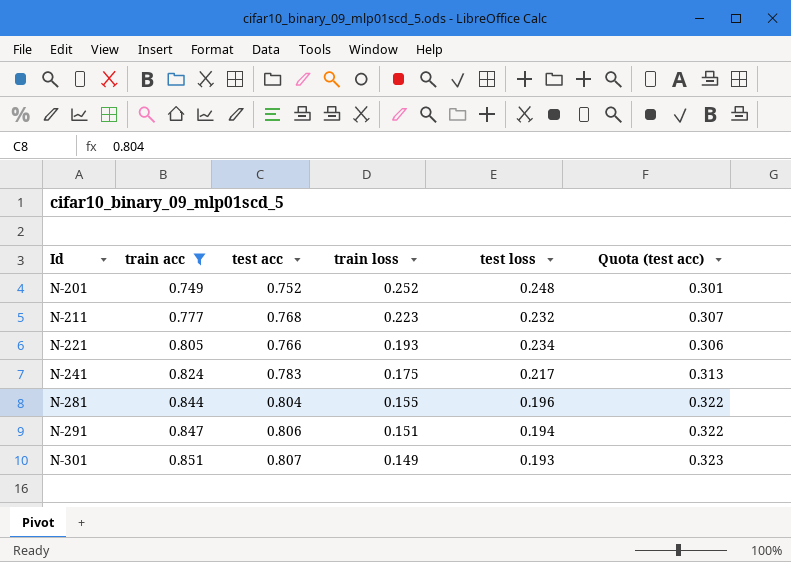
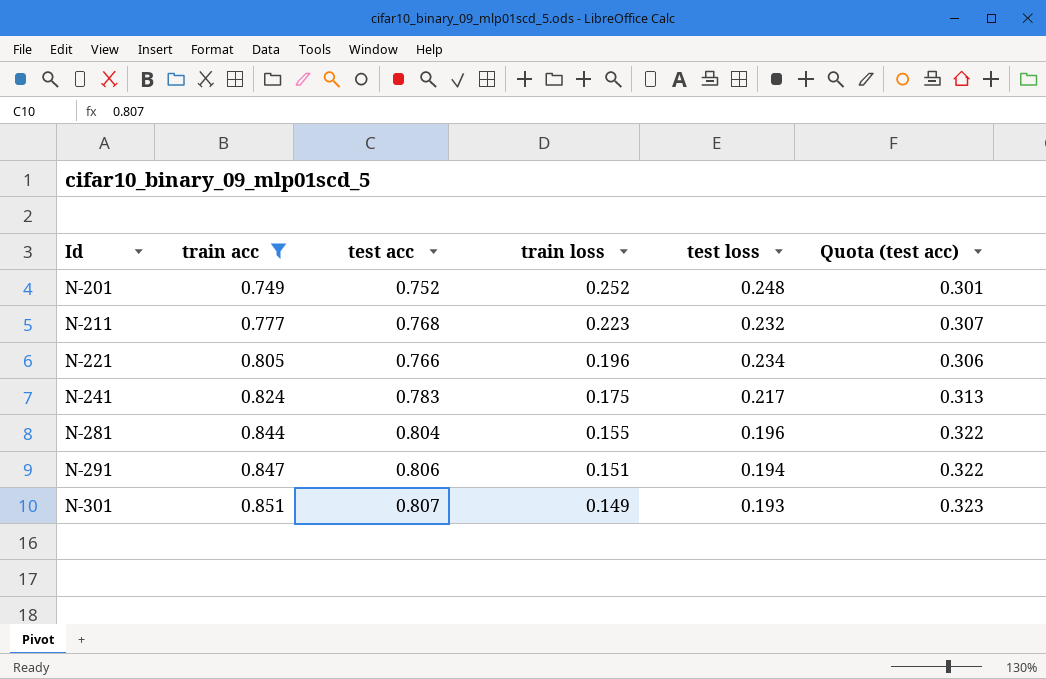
N-221 | train loss: 0.193 -> 0.196

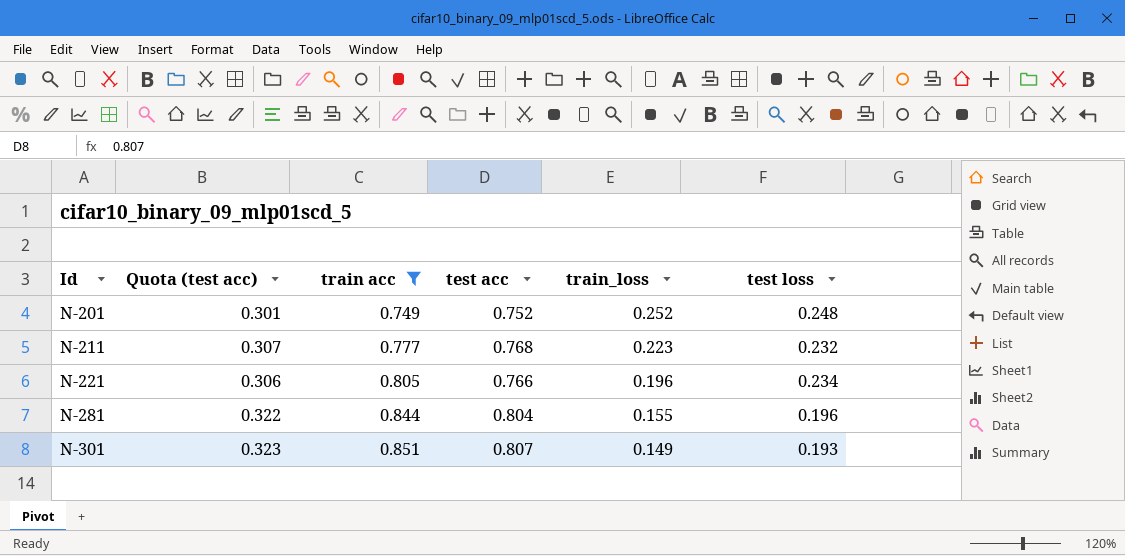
column Quota (test acc) | position: 6 -> 2
column name: train loss -> train_loss
row N-241: 0.824 | 0.783 | 0.175 | 0.217 | 0.313 -> none
row N-291: 0.847 | 0.806 | 0.151 | 0.194 | 0.322 -> none

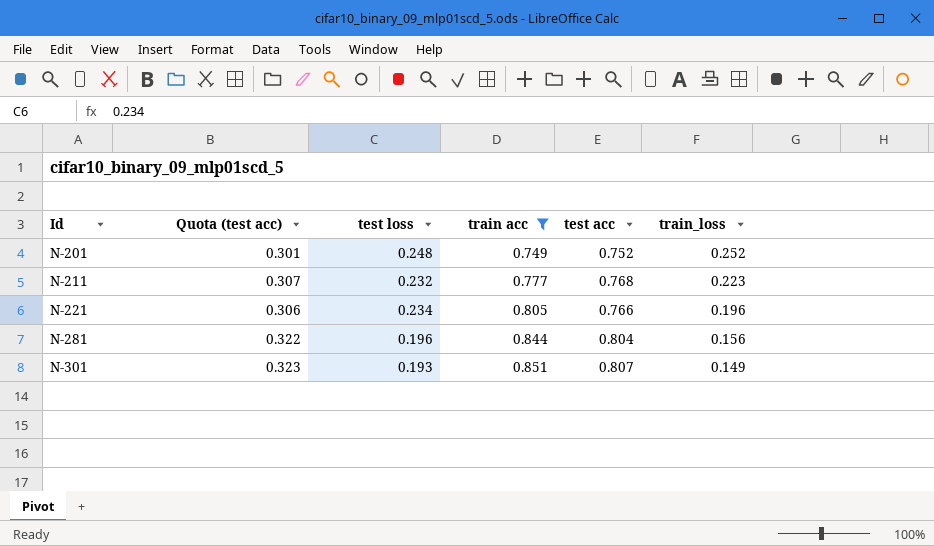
column test loss | position: 6 -> 3
N-281 | train_loss: 0.155 -> 0.156

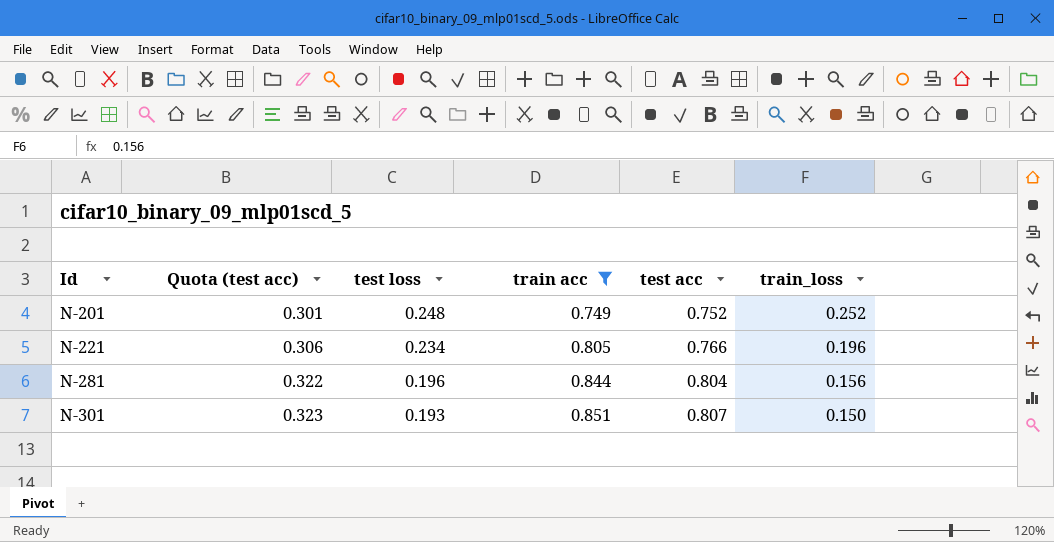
row N-211: 0.307 | 0.232 | 0.777 | 0.768 | 0.223 -> none
N-301 | train_loss: 0.149 -> 0.150

